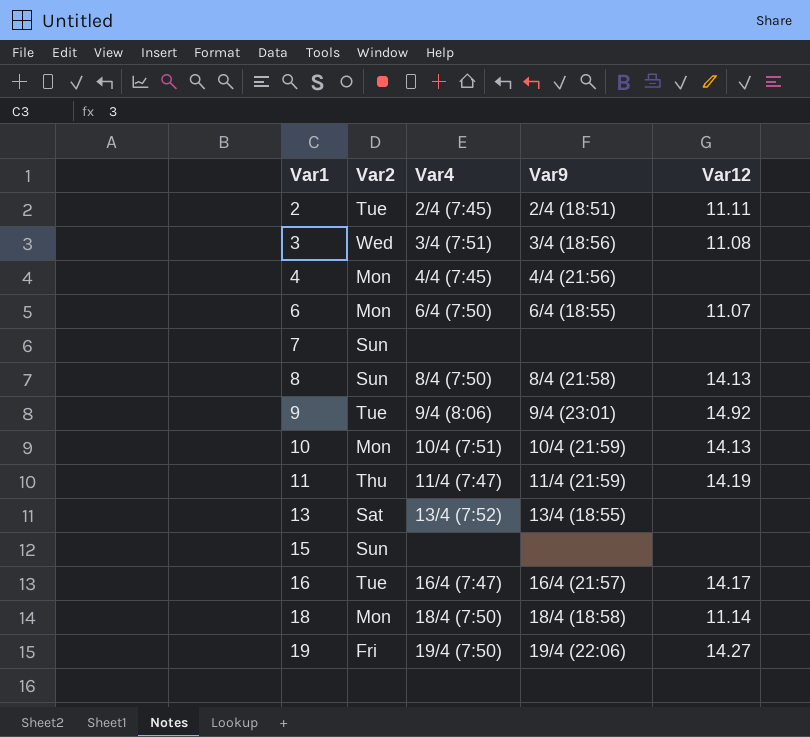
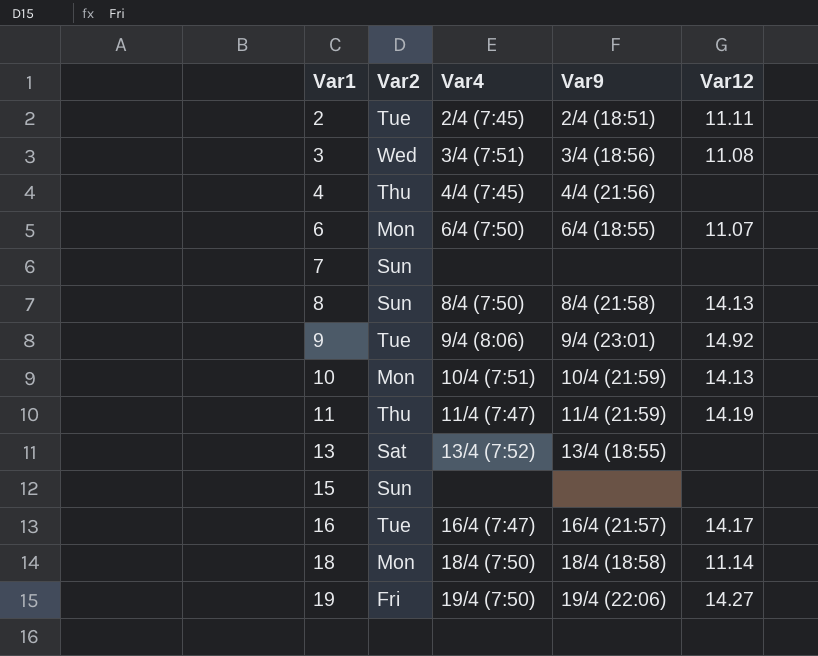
4 | Var2: Mon -> Thu

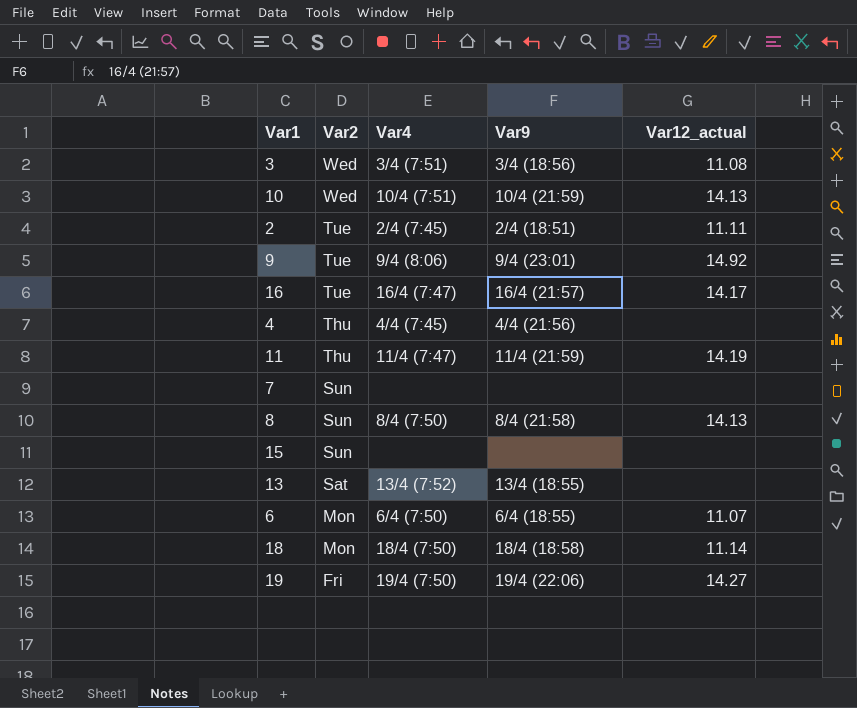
row order: Var1 ascending -> Var2 descending
column name: Var12 -> Var12_actual
10 | Var2: Mon -> Wed

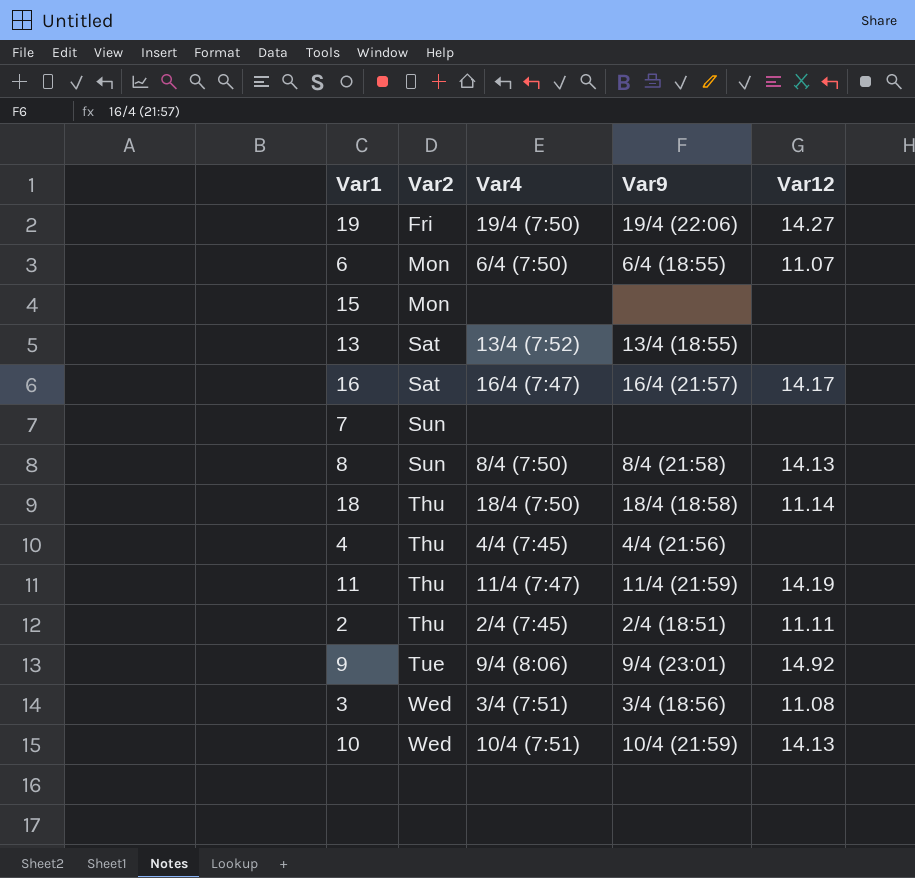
row order: Var2 descending -> Var2 ascending
column name: Var12_actual -> Var12
15 | Var2: Sun -> Mon
16 | Var2: Tue -> Sat
18 | Var2: Mon -> Thu
2 | Var2: Tue -> Thu

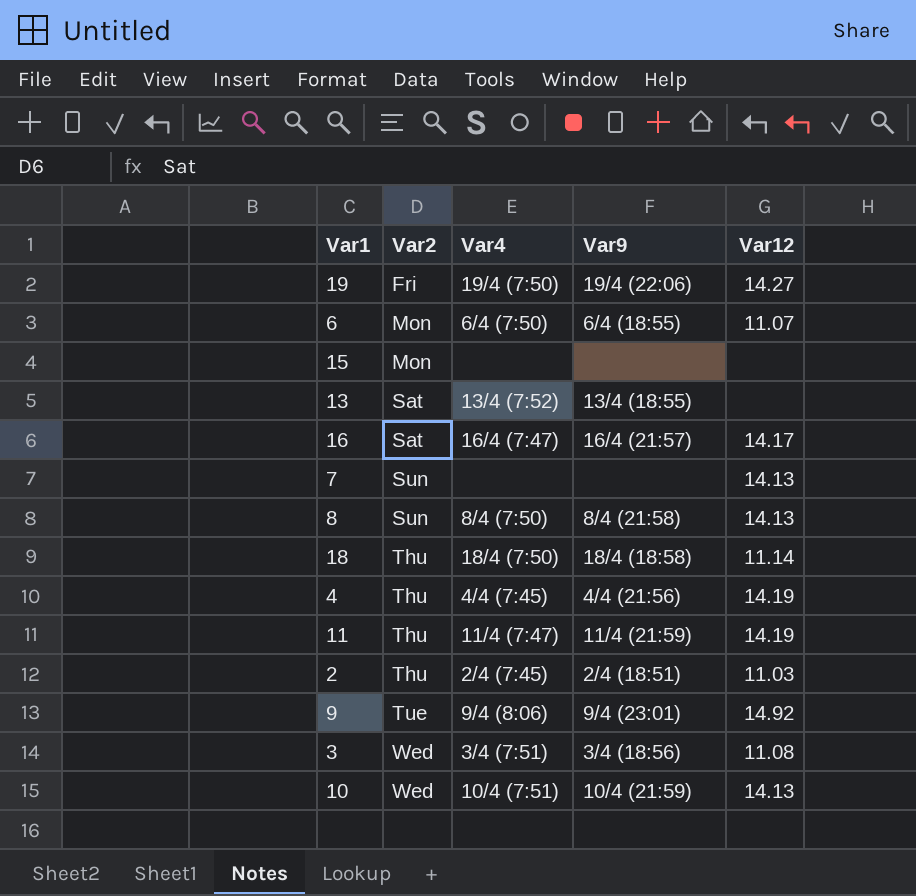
7 | Var12: none -> 14.13
4 | Var12: none -> 14.19
2 | Var12: 11.11 -> 11.03

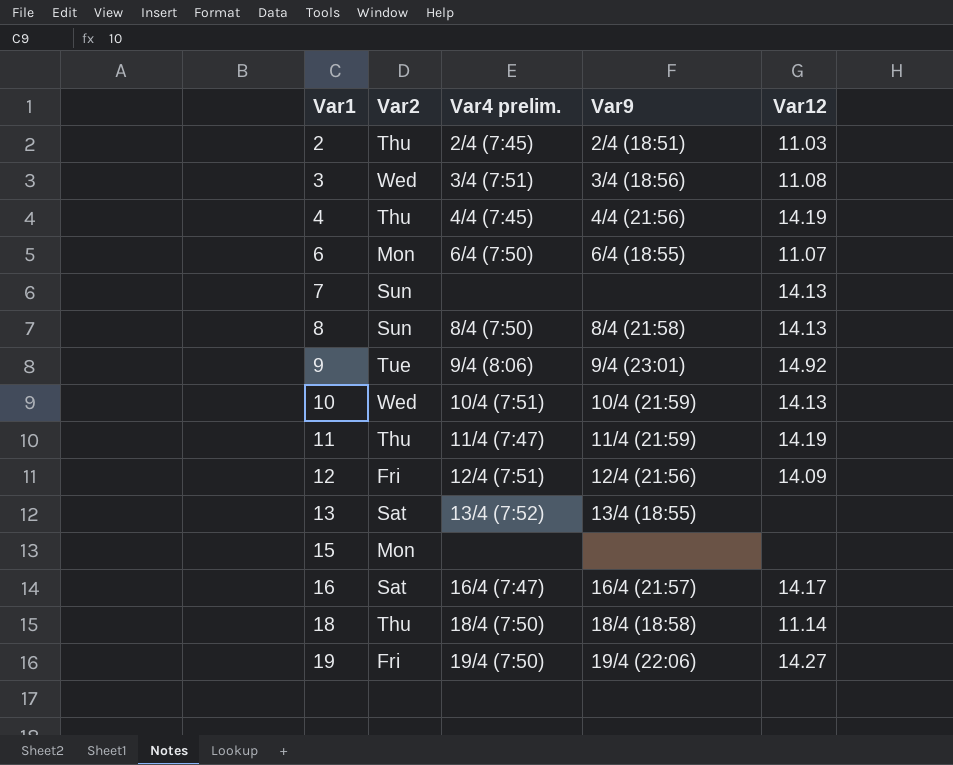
row order: Var2 ascending -> Var1 ascending
column name: Var4 -> Var4 prelim.
row 12: none -> Fri | 12/4 (7:51) | 12/4 (21:56) | 14.09

